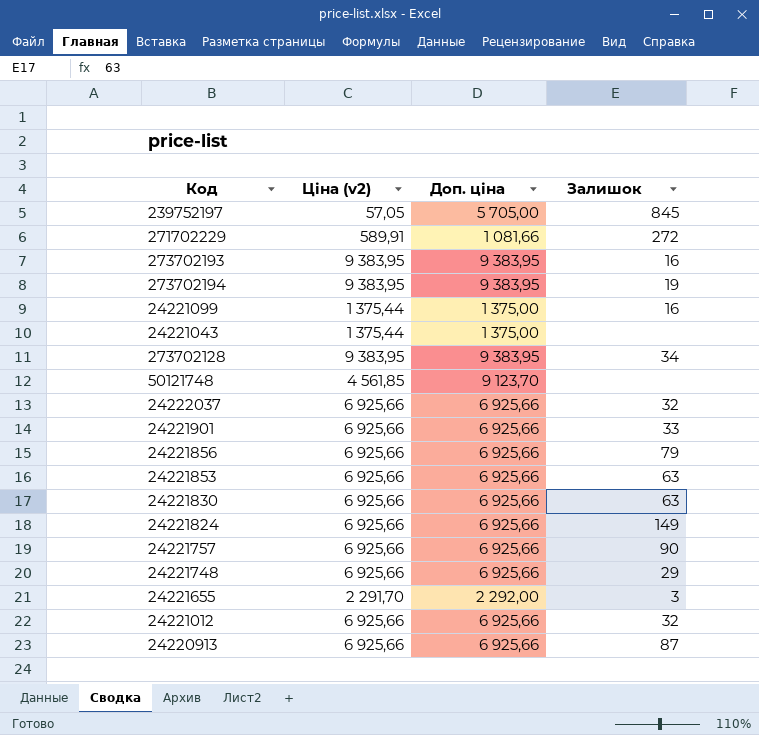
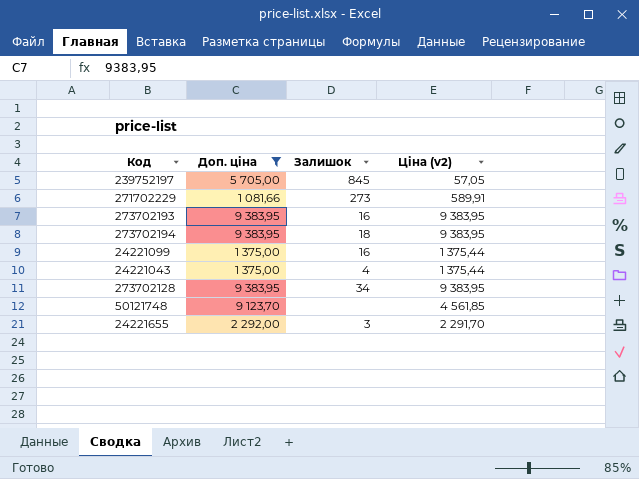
filter: none -> Доп. ціна != 6 925,66
column Ціна (v2) | position: 2 -> 4
271702229 | Залишок: 272 -> 273
273702194 | Залишок: 19 -> 18
24221043 | Залишок: none -> 4

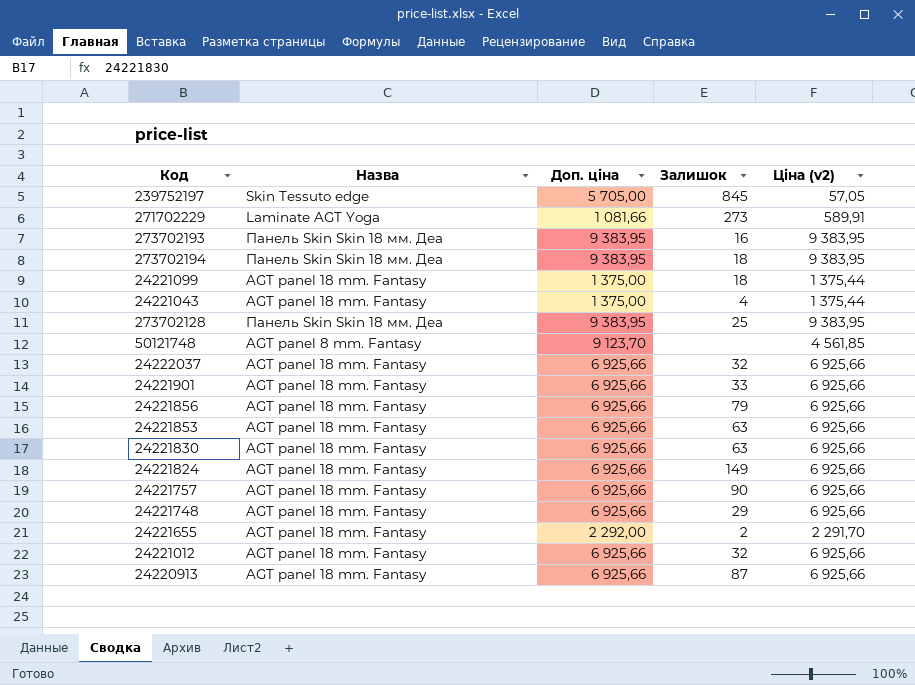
filter: Доп. ціна != 6 925,66 -> none
column Назва | position: none -> 2
24221099 | Залишок: 16 -> 18
273702128 | Залишок: 34 -> 25
24221655 | Залишок: 3 -> 2

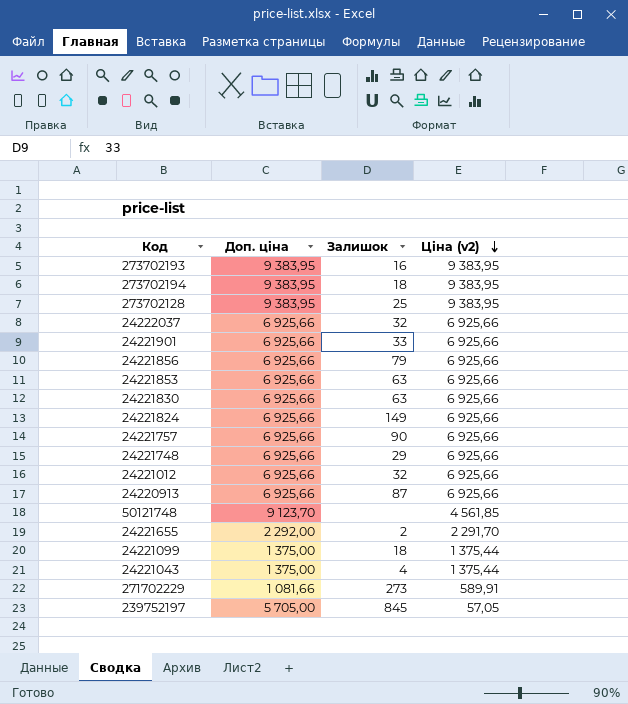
row order: none -> Ціна (v2) descending
column Назва | position: 2 -> none

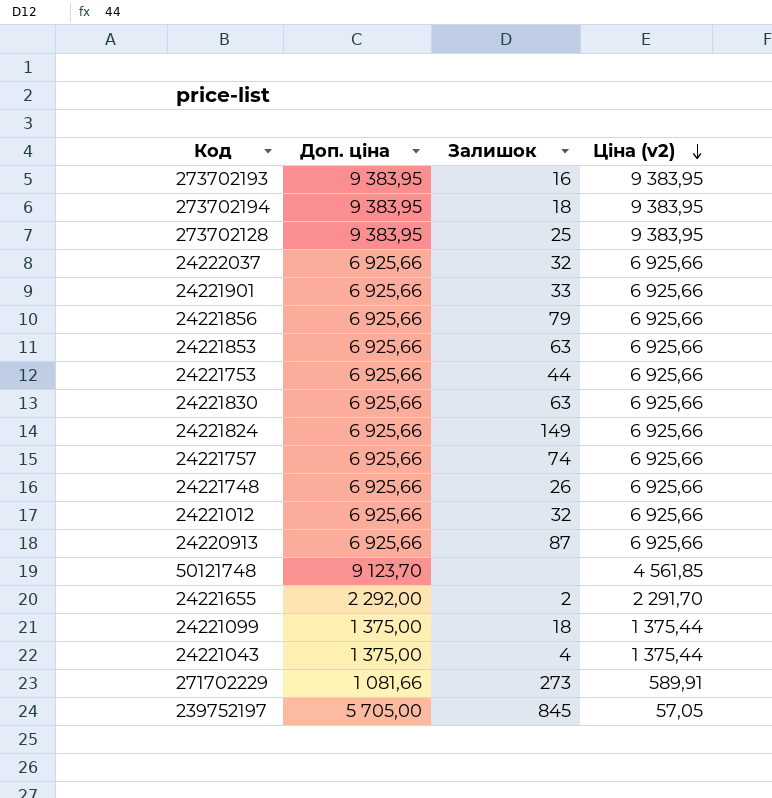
row 24221753: none -> 6 925,66 | 44 | 6 925,66
24221757 | Залишок: 90 -> 74
24221748 | Залишок: 29 -> 26

